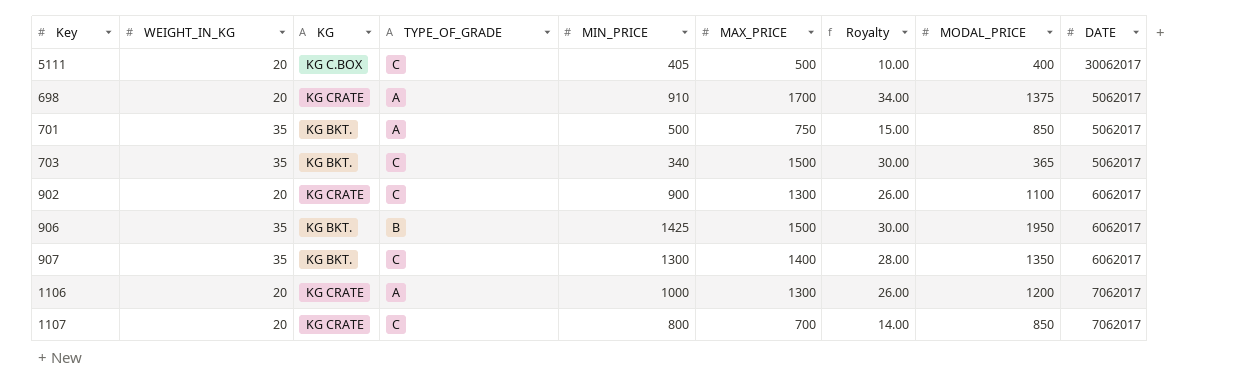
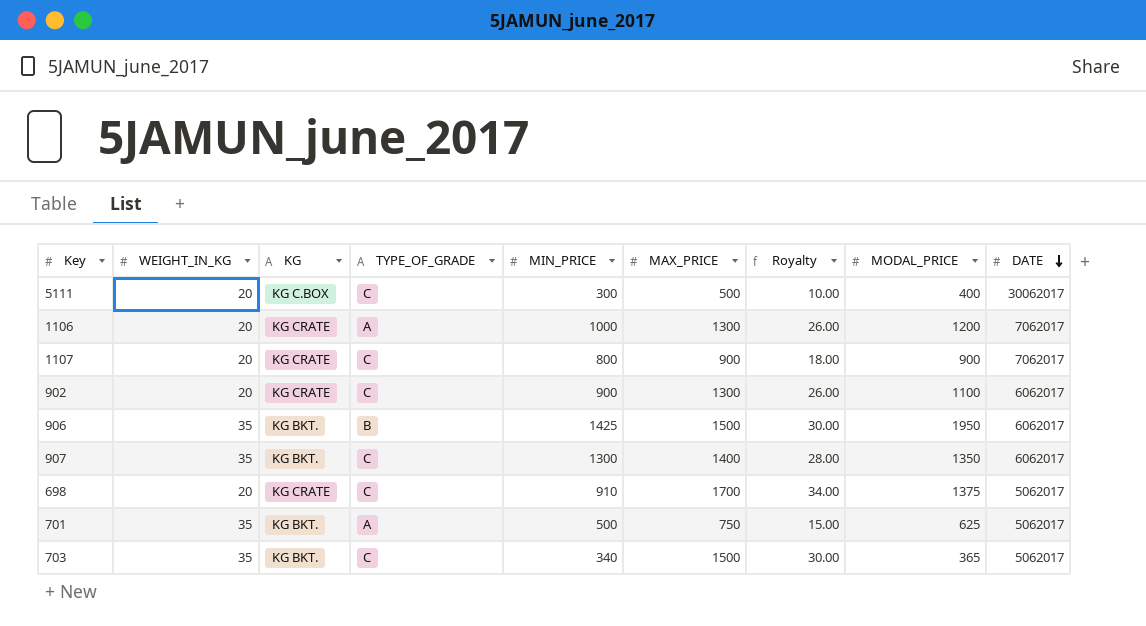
row order: none -> DATE descending
5111 | MIN_PRICE: 405 -> 300
1107 | MAX_PRICE: 700 -> 900
1107 | Royalty: 14.00 -> 18.00
1107 | MODAL_PRICE: 850 -> 900
698 | TYPE_OF_GRADE: A -> C
701 | MODAL_PRICE: 850 -> 625

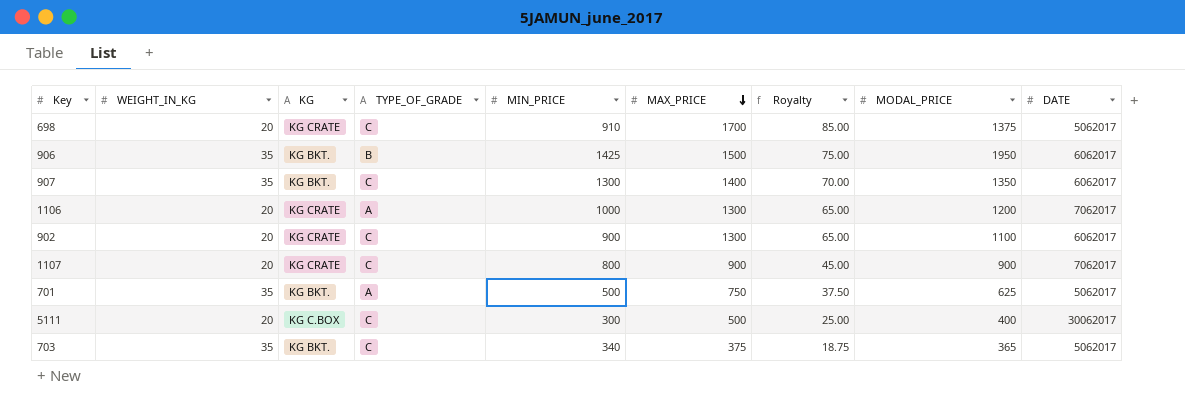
row order: DATE descending -> MAX_PRICE descending
column Royalty | formula: [MAX_PRICE] * 0.02 -> [MAX_PRICE] * 0.05
703 | MAX_PRICE: 1500 -> 375

